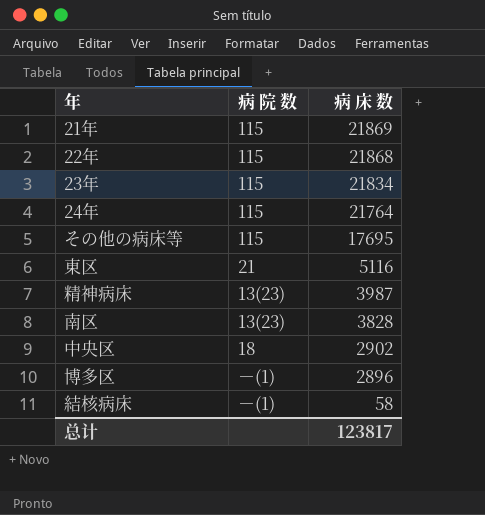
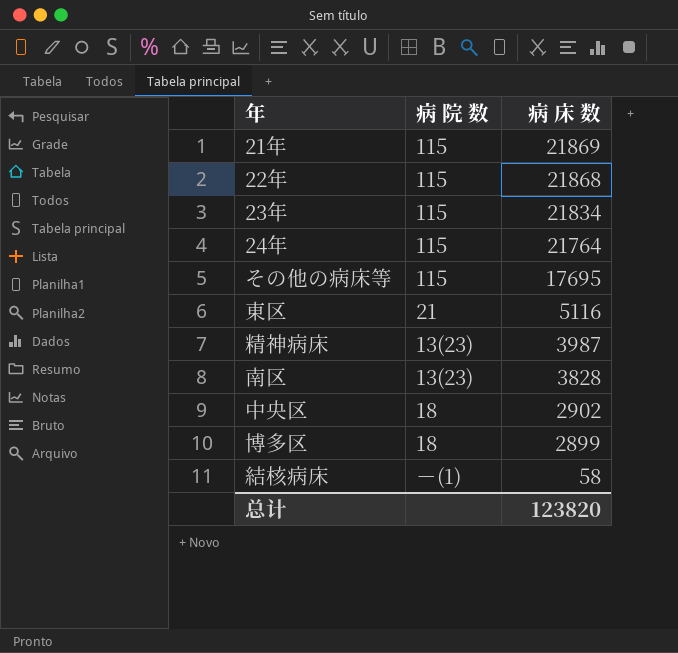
博多区 | 病 院 数: －(1) -> 18
博多区 | 病 床 数: 2896 -> 2899
总计 | 病 床 数: 123817 -> 123820

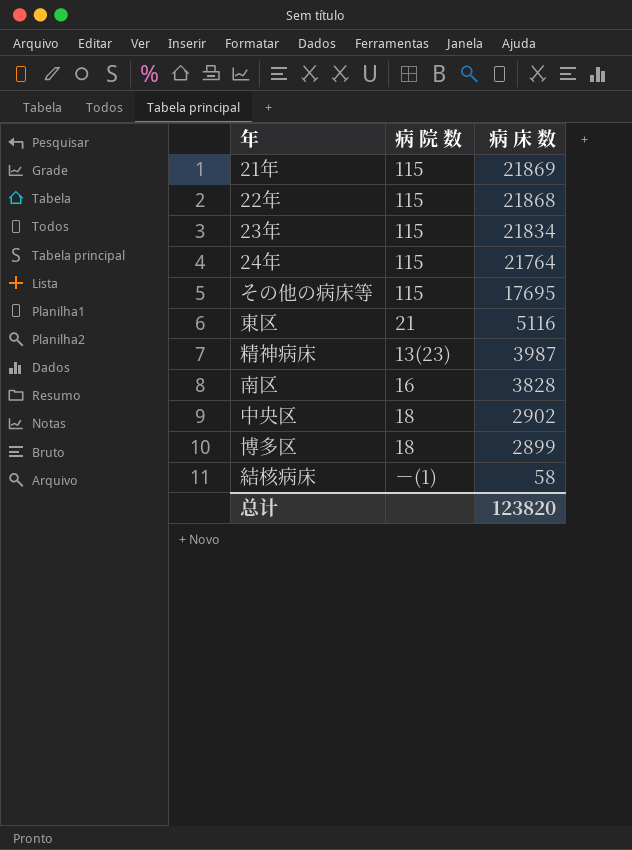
南区 | 病 院 数: 13(23) -> 16

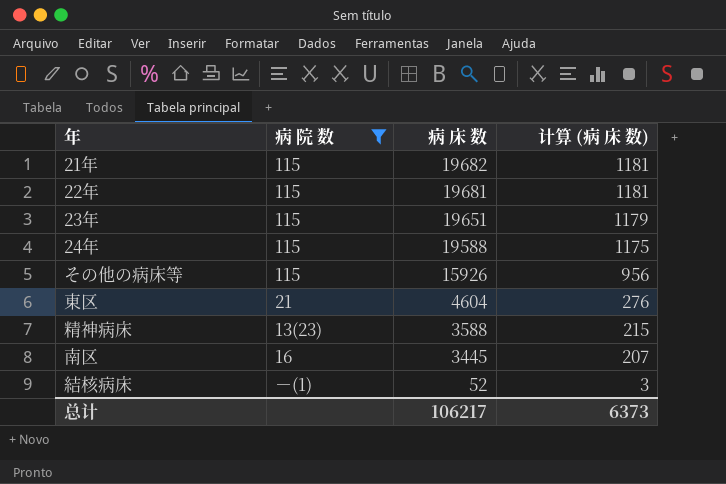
filter: none -> 病 院 数 != 18
column 计算 (病 床 数) | formula: none -> [病 床 数] * 0.06
21年 | 病 床 数: 21869 -> 19682
22年 | 病 床 数: 21868 -> 19681
23年 | 病 床 数: 21834 -> 19651
24年 | 病 床 数: 21764 -> 19588
その他の病床等 | 病 床 数: 17695 -> 15926
東区 | 病 床 数: 5116 -> 4604
精神病床 | 病 床 数: 3987 -> 3588
南区 | 病 床 数: 3828 -> 3445
結核病床 | 病 床 数: 58 -> 52
总计 | 病 床 数: 123820 -> 106217

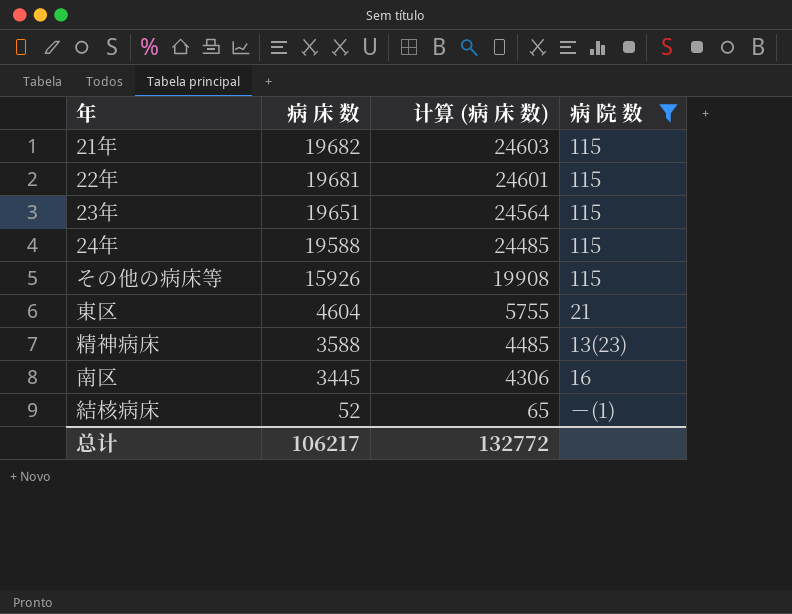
column 计算 (病 床 数) | formula: [病 床 数] * 0.06 -> [病 床 数] * 1.25
column 病 院 数 | position: 2 -> 4
总计 | 计算 (病 床 数): 6373 -> 132772

